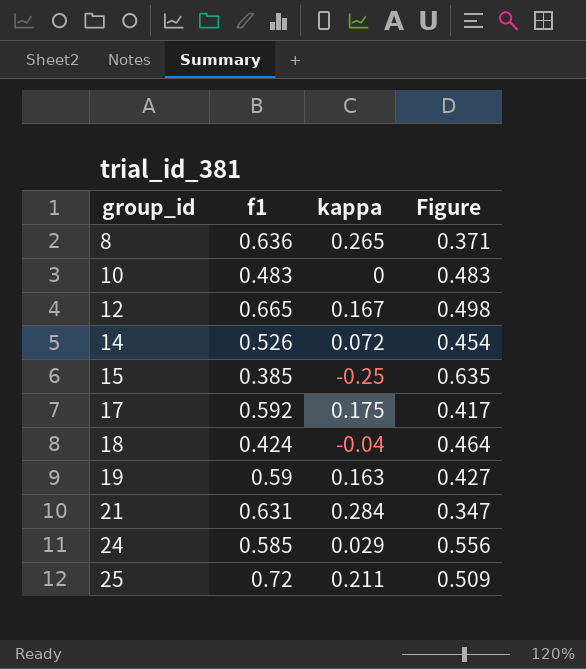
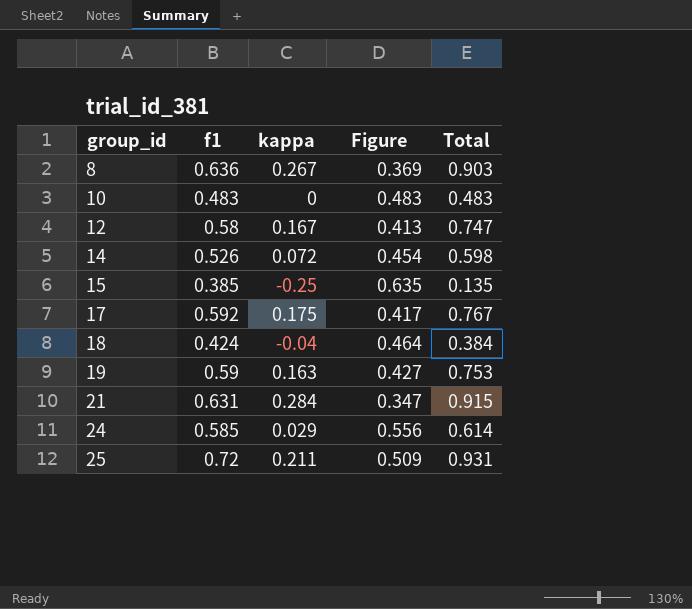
column Total | formula: none -> [f1] + [kappa]
8 | kappa: 0.265 -> 0.267
8 | Figure: 0.371 -> 0.369
12 | f1: 0.665 -> 0.58
12 | Figure: 0.498 -> 0.413

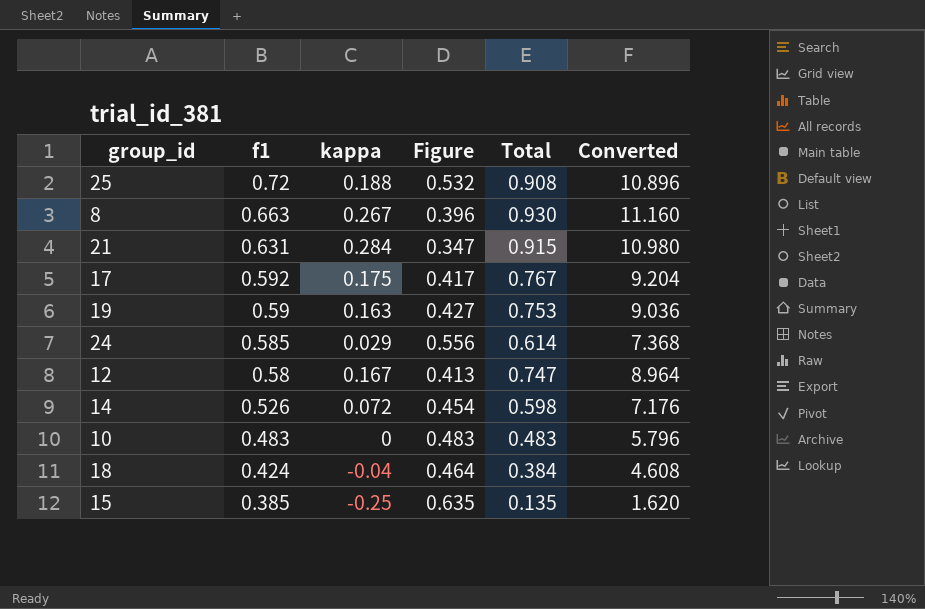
row order: group_id ascending -> f1 descending
column Converted | formula: none -> [Total] * 12
25 | kappa: 0.211 -> 0.188
25 | Figure: 0.509 -> 0.532
25 | Total: 0.931 -> 0.908
8 | f1: 0.636 -> 0.663
8 | Figure: 0.369 -> 0.396
8 | Total: 0.903 -> 0.930

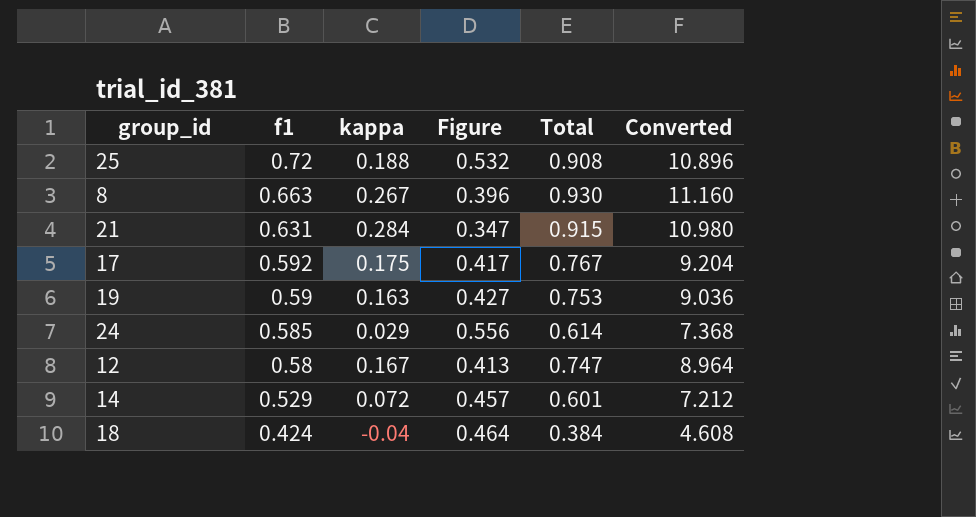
row 10: 0.483 | 0 | 0.483 | 0.483 | 5.796 -> none
row 15: 0.385 | -0.25 | 0.635 | 0.135 | 1.620 -> none
14 | f1: 0.526 -> 0.529
14 | Figure: 0.454 -> 0.457
14 | Total: 0.598 -> 0.601
14 | Converted: 7.176 -> 7.212

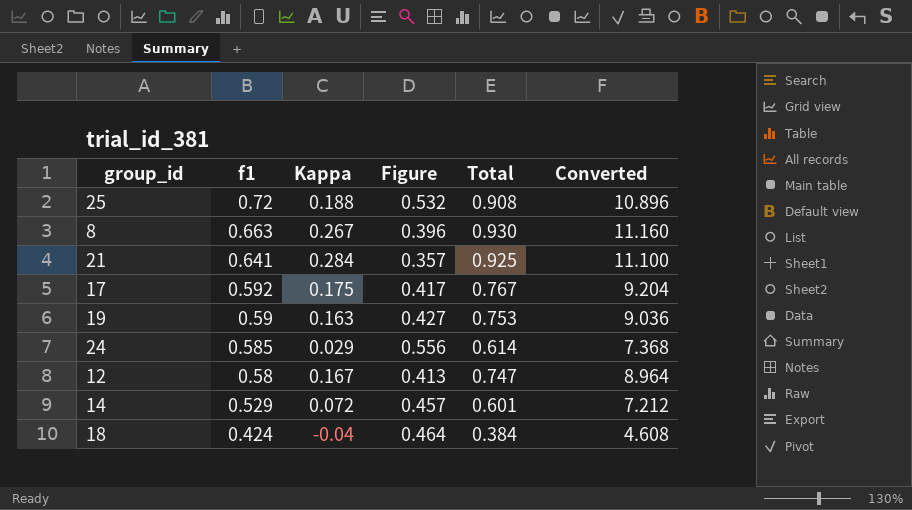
column name: kappa -> Kappa
21 | f1: 0.631 -> 0.641
21 | Figure: 0.347 -> 0.357
21 | Total: 0.915 -> 0.925
21 | Converted: 10.980 -> 11.100

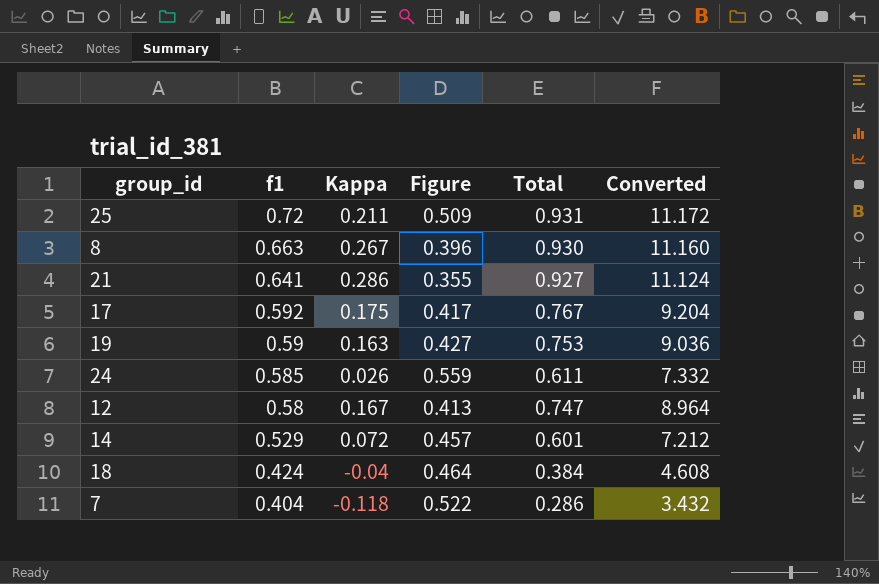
25 | Kappa: 0.188 -> 0.211
25 | Figure: 0.532 -> 0.509
25 | Total: 0.908 -> 0.931
25 | Converted: 10.896 -> 11.172
21 | Kappa: 0.284 -> 0.286
21 | Figure: 0.357 -> 0.355
21 | Total: 0.925 -> 0.927
21 | Converted: 11.100 -> 11.124
24 | Kappa: 0.029 -> 0.026
24 | Figure: 0.556 -> 0.559
24 | Total: 0.614 -> 0.611
24 | Converted: 7.368 -> 7.332
row 7: none -> 0.404 | -0.118 | 0.522 | 0.286 | 3.432

